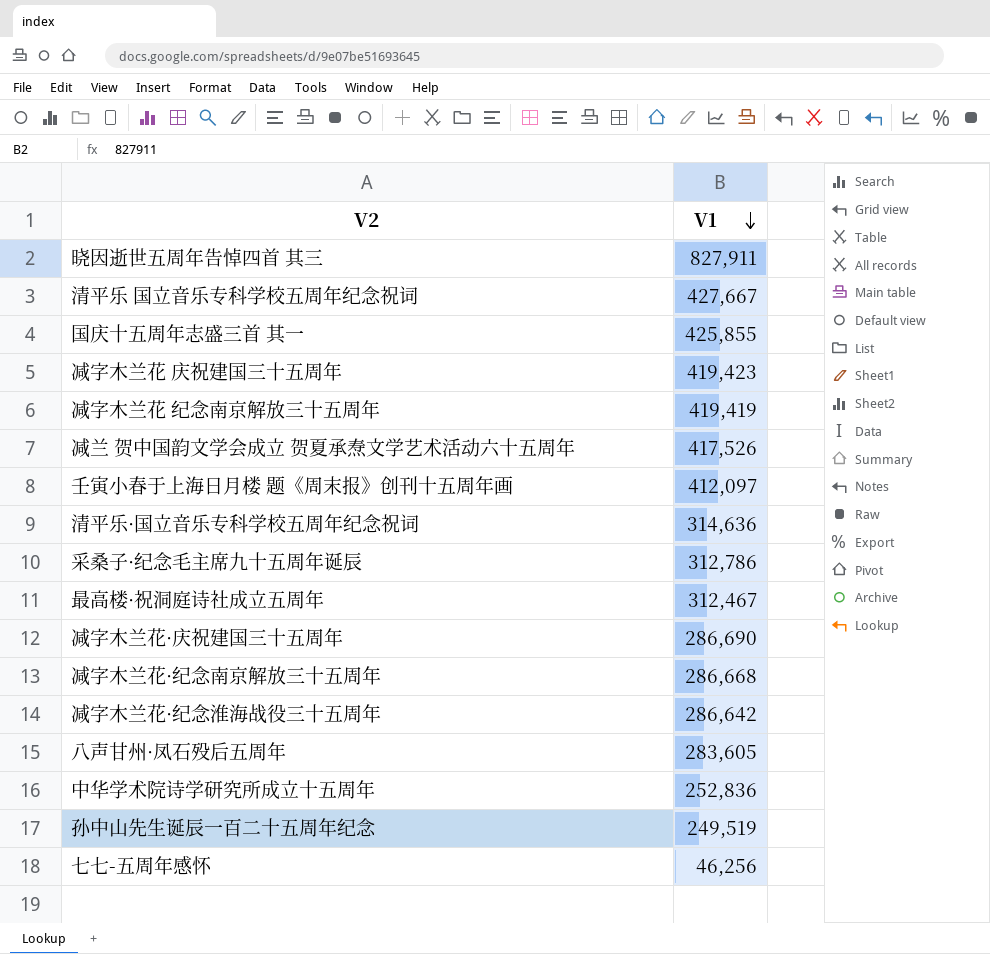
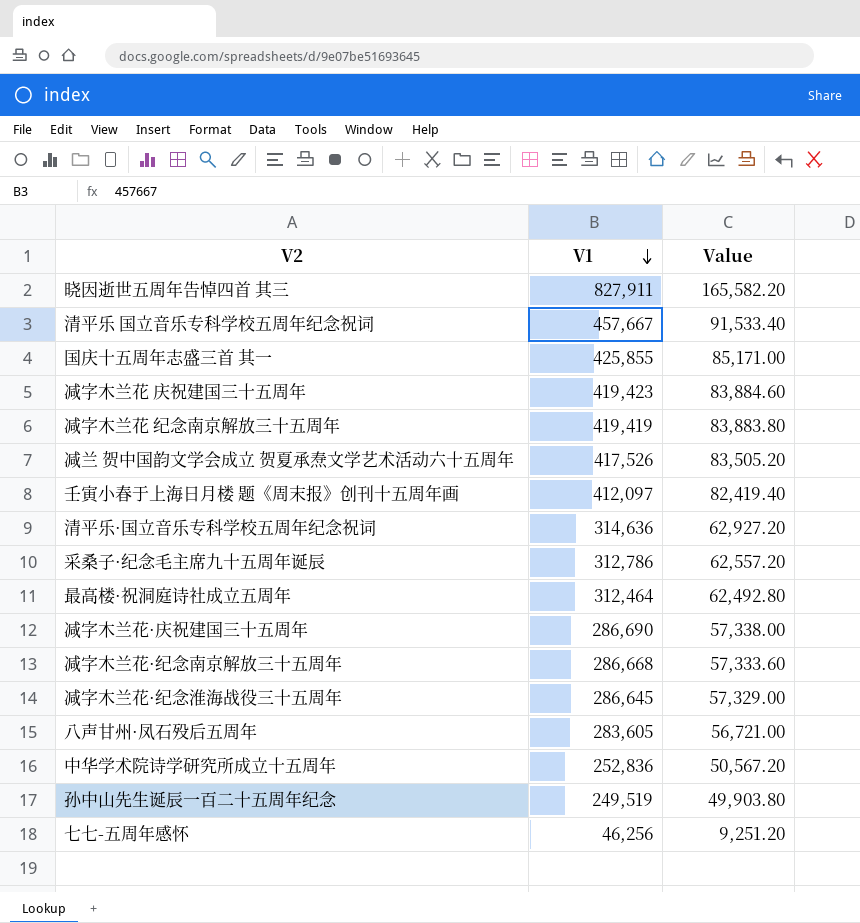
column Value | formula: none -> [V1] * 0.2
清平乐 国立音乐专科学校五周年纪念祝词 | V1: 427,667 -> 457,667
最高楼·祝洞庭诗社成立五周年 | V1: 312,467 -> 312,464
减字木兰花·纪念淮海战役三十五周年 | V1: 286,642 -> 286,645

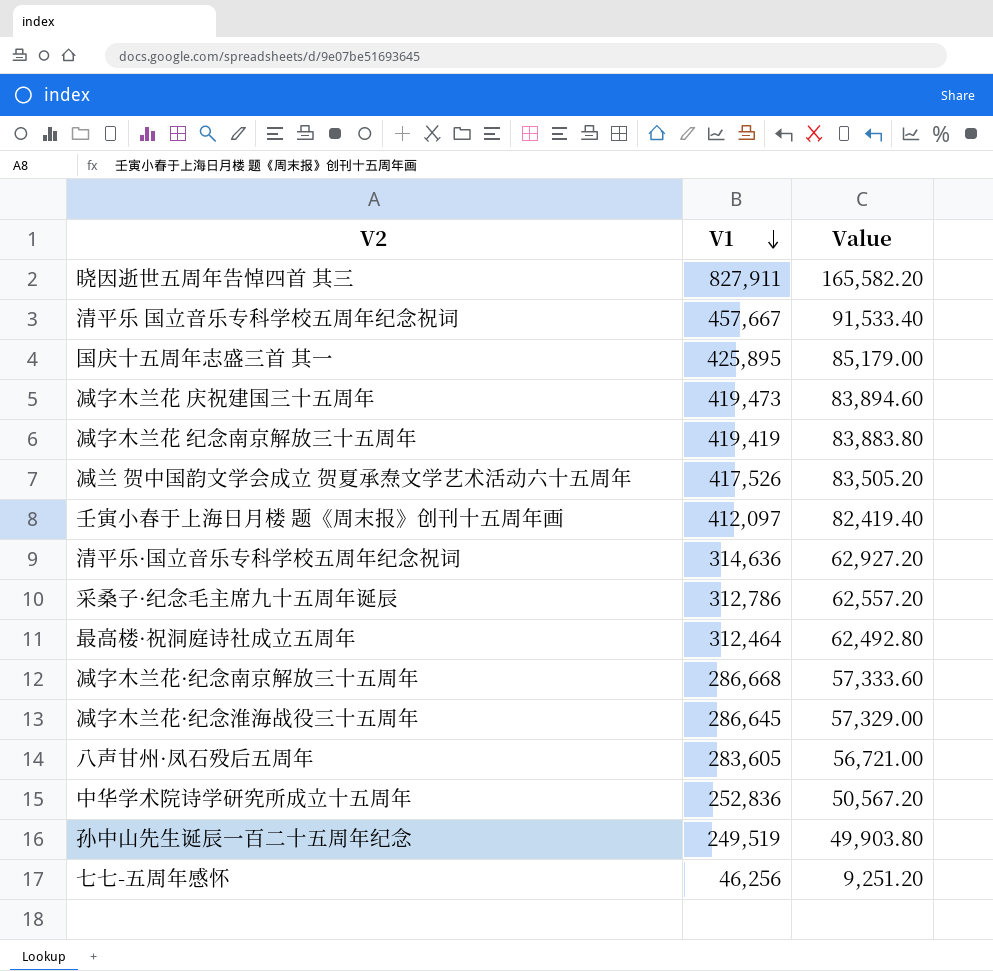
row 减字木兰花·庆祝建国三十五周年: 286,690 | 57,338.00 -> none
国庆十五周年志盛三首 其一 | V1: 425,855 -> 425,895
国庆十五周年志盛三首 其一 | Value: 85,171.00 -> 85,179.00
减字木兰花 庆祝建国三十五周年 | V1: 419,423 -> 419,473
减字木兰花 庆祝建国三十五周年 | Value: 83,884.60 -> 83,894.60

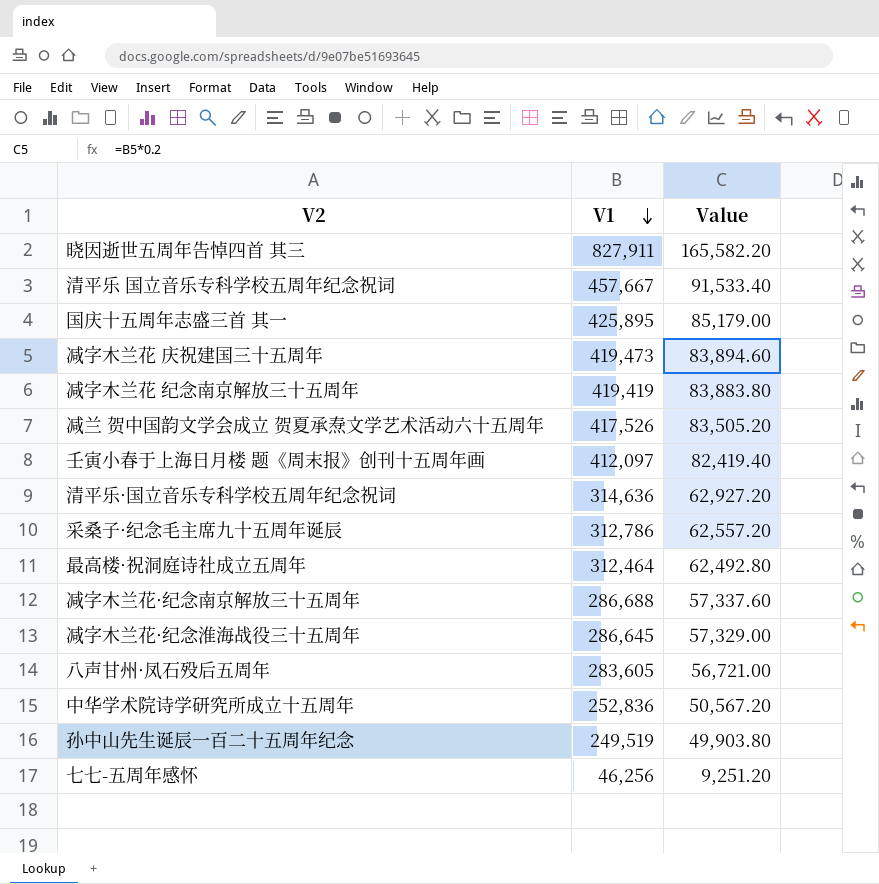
减字木兰花·纪念南京解放三十五周年 | V1: 286,668 -> 286,688
减字木兰花·纪念南京解放三十五周年 | Value: 57,333.60 -> 57,337.60

